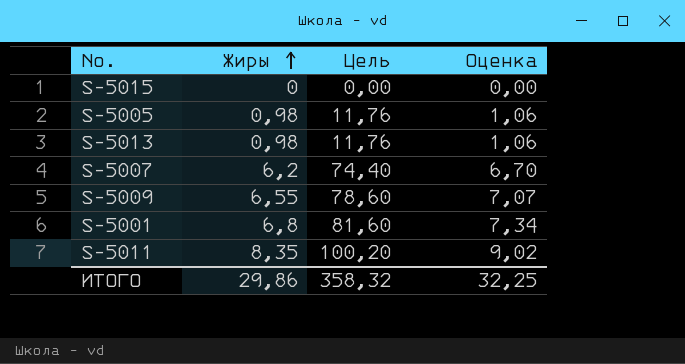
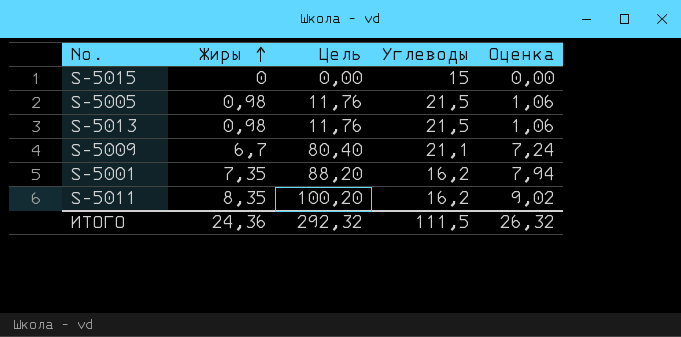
column Углеводы | position: none -> 4
row S-5007: 6,2 | 74,40 | 6,70 -> none
S-5009 | Жиры: 6,55 -> 6,7
S-5009 | Цель: 78,60 -> 80,40
S-5009 | Оценка: 7,07 -> 7,24
S-5001 | Жиры: 6,8 -> 7,35
S-5001 | Цель: 81,60 -> 88,20
S-5001 | Оценка: 7,34 -> 7,94
ИТОГО | Жиры: 29,86 -> 24,36
ИТОГО | Цель: 358,32 -> 292,32
ИТОГО | Оценка: 32,25 -> 26,32

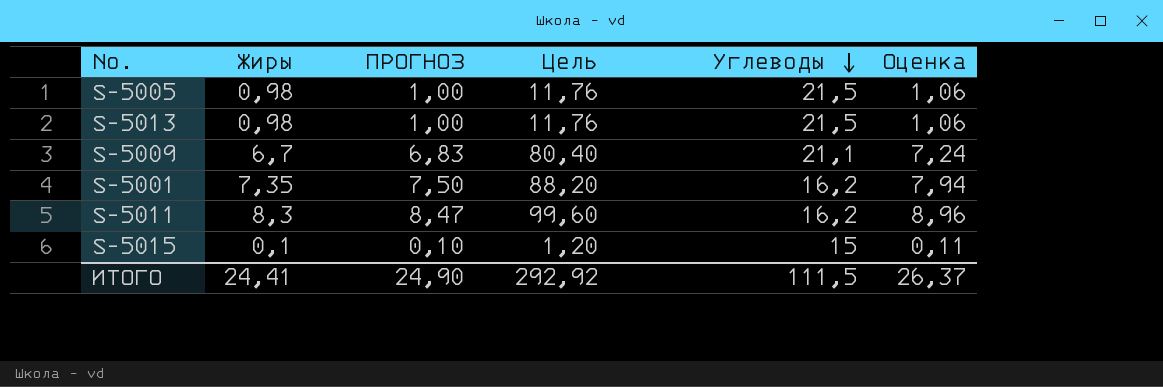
row order: Жиры ascending -> Углеводы descending
column ПРОГНОЗ | formula: none -> [Жиры] * 1,02
S-5011 | Жиры: 8,35 -> 8,3
S-5011 | Цель: 100,20 -> 99,60
S-5011 | Оценка: 9,02 -> 8,96
S-5015 | Жиры: 0 -> 0,1
S-5015 | Цель: 0,00 -> 1,20
S-5015 | Оценка: 0,00 -> 0,11
ИТОГО | Жиры: 24,36 -> 24,41
ИТОГО | Цель: 292,32 -> 292,92
ИТОГО | Оценка: 26,32 -> 26,37

